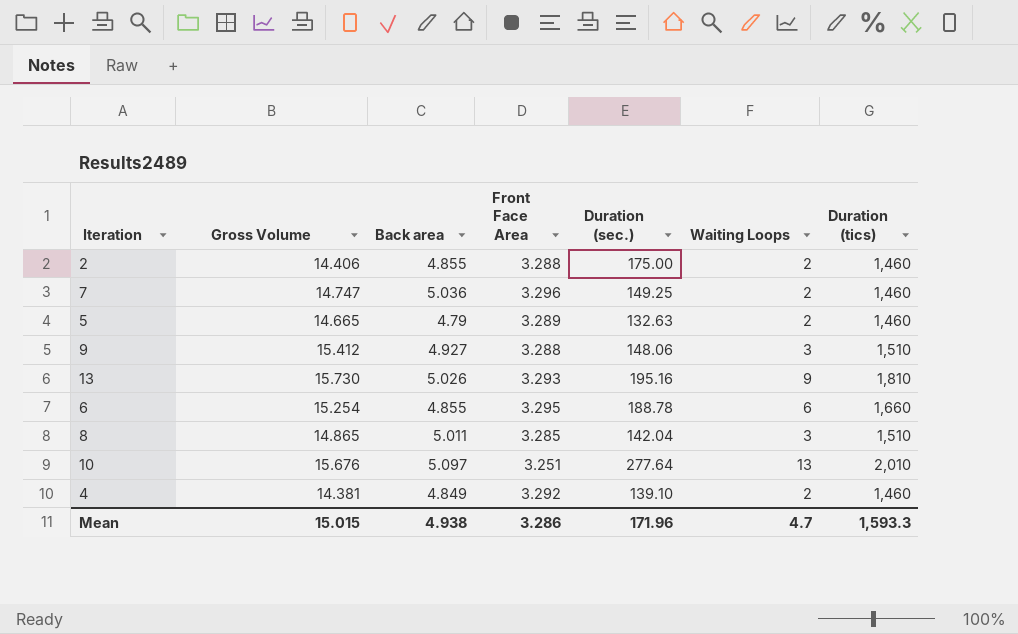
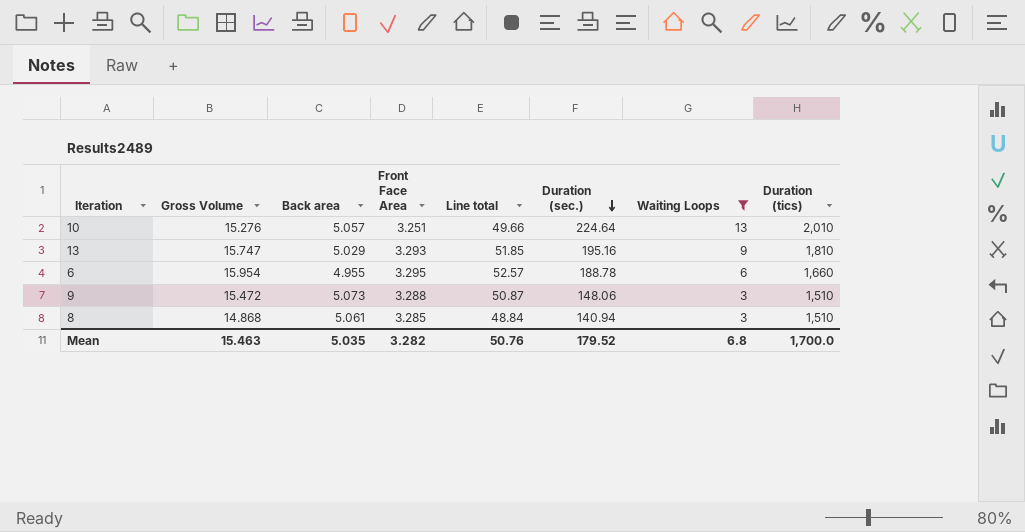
filter: none -> Waiting Loops != 2
row order: none -> Duration (sec.) descending
column Line total | formula: none -> [Gross Volume] * [Front Face Area]
10 | Gross Volume: 15.676 -> 15.276
10 | Back area: 5.097 -> 5.057
10 | Duration (sec.): 277.64 -> 224.64
13 | Gross Volume: 15.730 -> 15.747
13 | Back area: 5.026 -> 5.029
6 | Gross Volume: 15.254 -> 15.954
6 | Back area: 4.855 -> 4.955
9 | Gross Volume: 15.412 -> 15.472
9 | Back area: 4.927 -> 5.073
8 | Gross Volume: 14.865 -> 14.868
8 | Back area: 5.011 -> 5.061
8 | Duration (sec.): 142.04 -> 140.94
Mean | Gross Volume: 15.015 -> 15.463
Mean | Back area: 4.938 -> 5.035
Mean | Front Face Area: 3.286 -> 3.282
Mean | Duration (sec.): 171.96 -> 179.52
Mean | Waiting Loops: 4.7 -> 6.8
Mean | Duration (tics): 1,593.3 -> 1,700.0

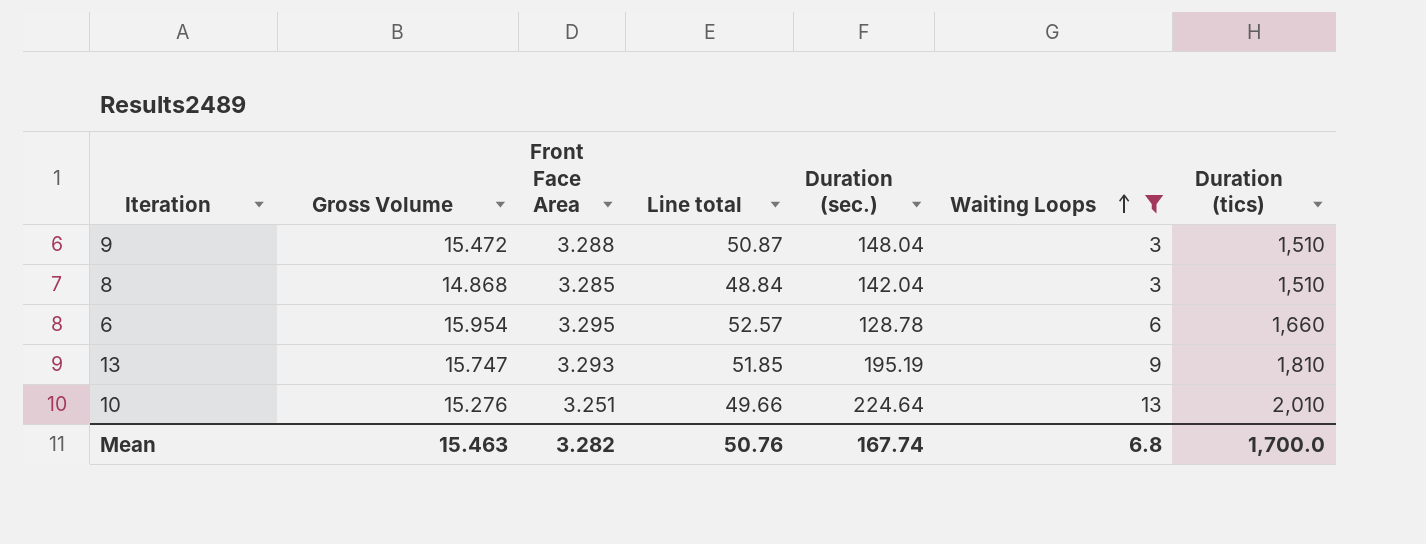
row order: Duration (sec.) descending -> Waiting Loops ascending
column Back area | position: 3 -> none
9 | Duration (sec.): 148.06 -> 148.04
8 | Duration (sec.): 140.94 -> 142.04
6 | Duration (sec.): 188.78 -> 128.78
13 | Duration (sec.): 195.16 -> 195.19
Mean | Duration (sec.): 179.52 -> 167.74

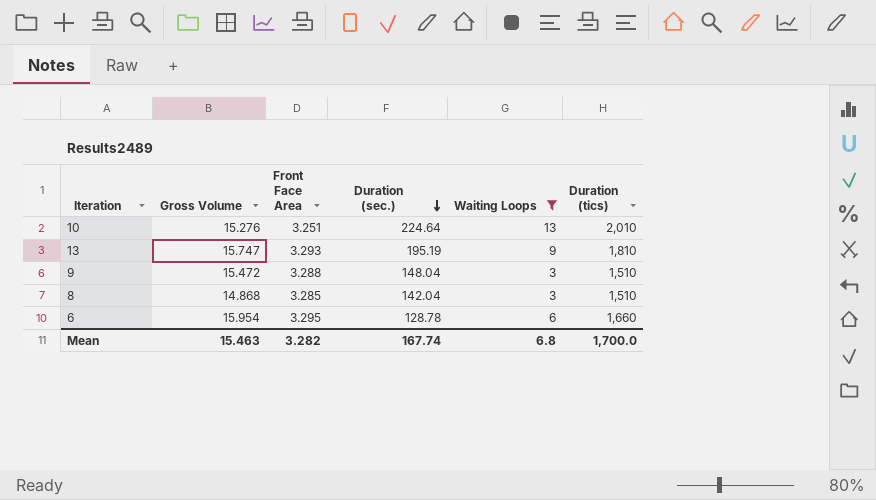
row order: Waiting Loops ascending -> Duration (sec.) descending
column Line total | formula: [Gross Volume] * [Front Face Area] -> none

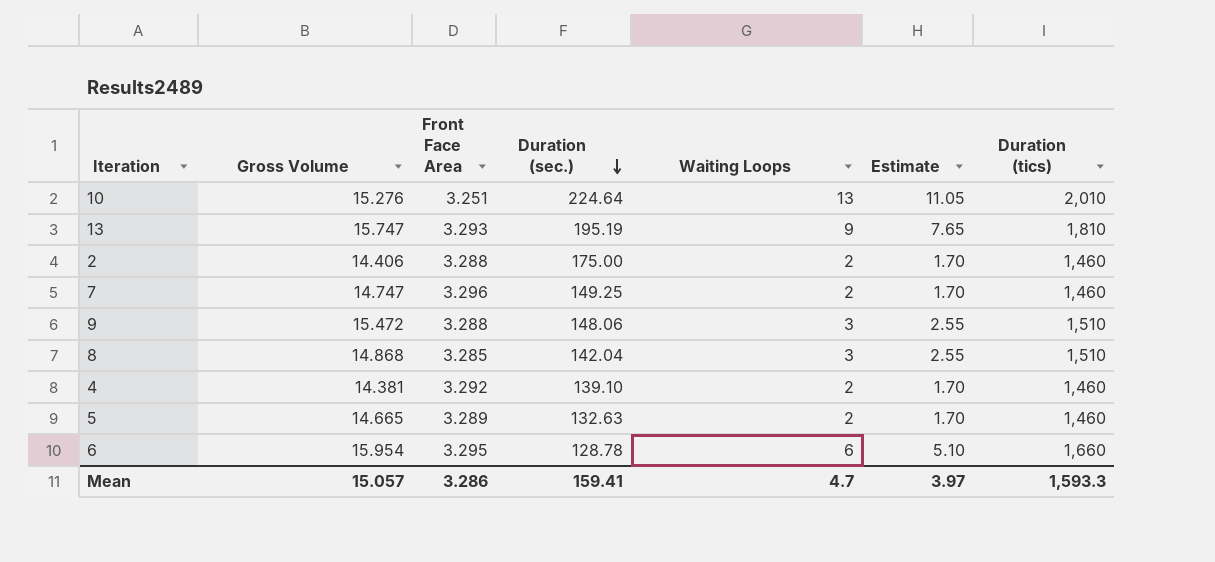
filter: Waiting Loops != 2 -> none
column Estimate | formula: none -> [Waiting Loops] * 0.85
9 | Duration (sec.): 148.04 -> 148.06
Mean | Gross Volume: 15.463 -> 15.057
Mean | Front Face Area: 3.282 -> 3.286
Mean | Duration (sec.): 167.74 -> 159.41
Mean | Waiting Loops: 6.8 -> 4.7
Mean | Duration (tics): 1,700.0 -> 1,593.3

